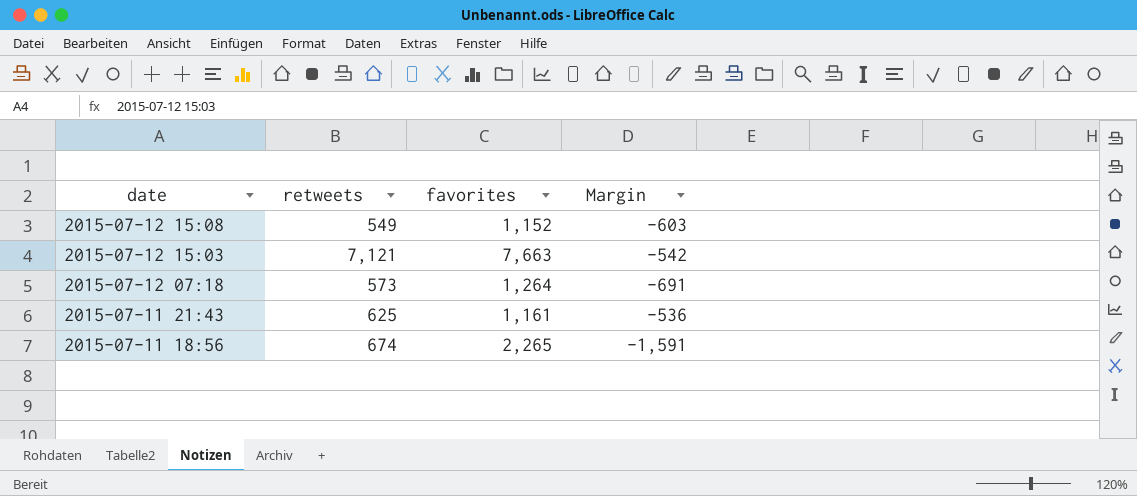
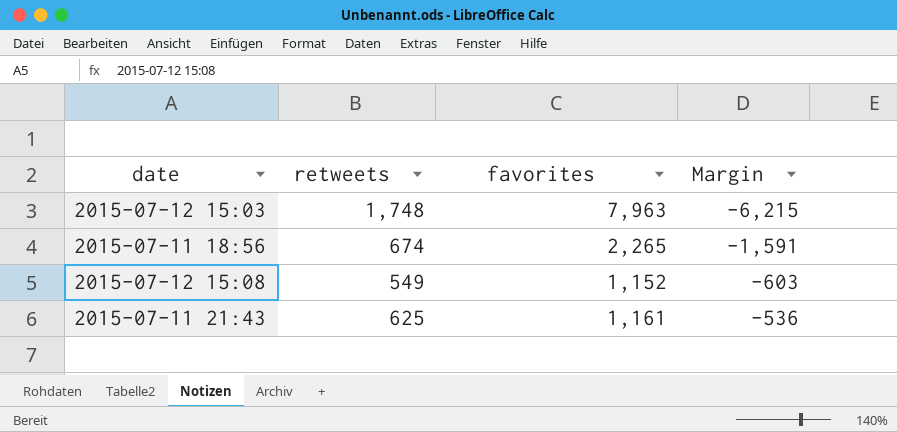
row order: date descending -> Margin ascending
row 2015-07-12 07:18: 573 | 1,264 | -691 -> none
2015-07-12 15:03 | retweets: 7,121 -> 1,748
2015-07-12 15:03 | favorites: 7,663 -> 7,963
2015-07-12 15:03 | Margin: -542 -> -6,215

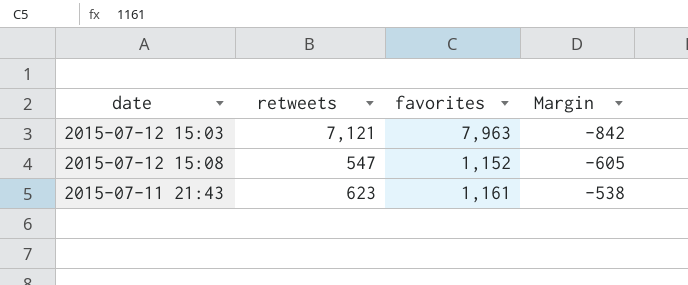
row 2015-07-11 18:56: 674 | 2,265 | -1,591 -> none
2015-07-12 15:03 | retweets: 1,748 -> 7,121
2015-07-12 15:03 | Margin: -6,215 -> -842
2015-07-12 15:08 | retweets: 549 -> 547
2015-07-12 15:08 | Margin: -603 -> -605
2015-07-11 21:43 | retweets: 625 -> 623
2015-07-11 21:43 | Margin: -536 -> -538

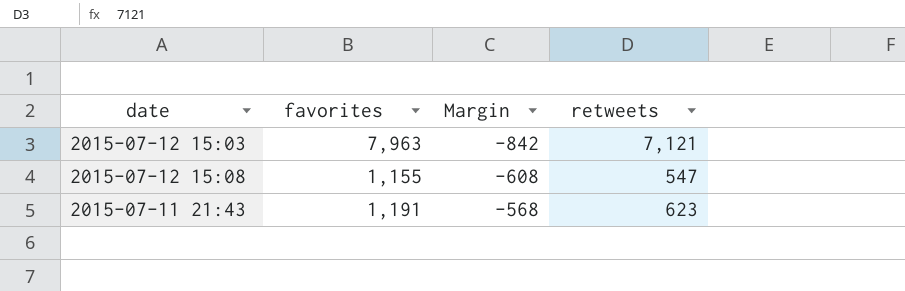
column retweets | position: 2 -> 4
2015-07-12 15:08 | favorites: 1,152 -> 1,155
2015-07-12 15:08 | Margin: -605 -> -608
2015-07-11 21:43 | favorites: 1,161 -> 1,191
2015-07-11 21:43 | Margin: -538 -> -568

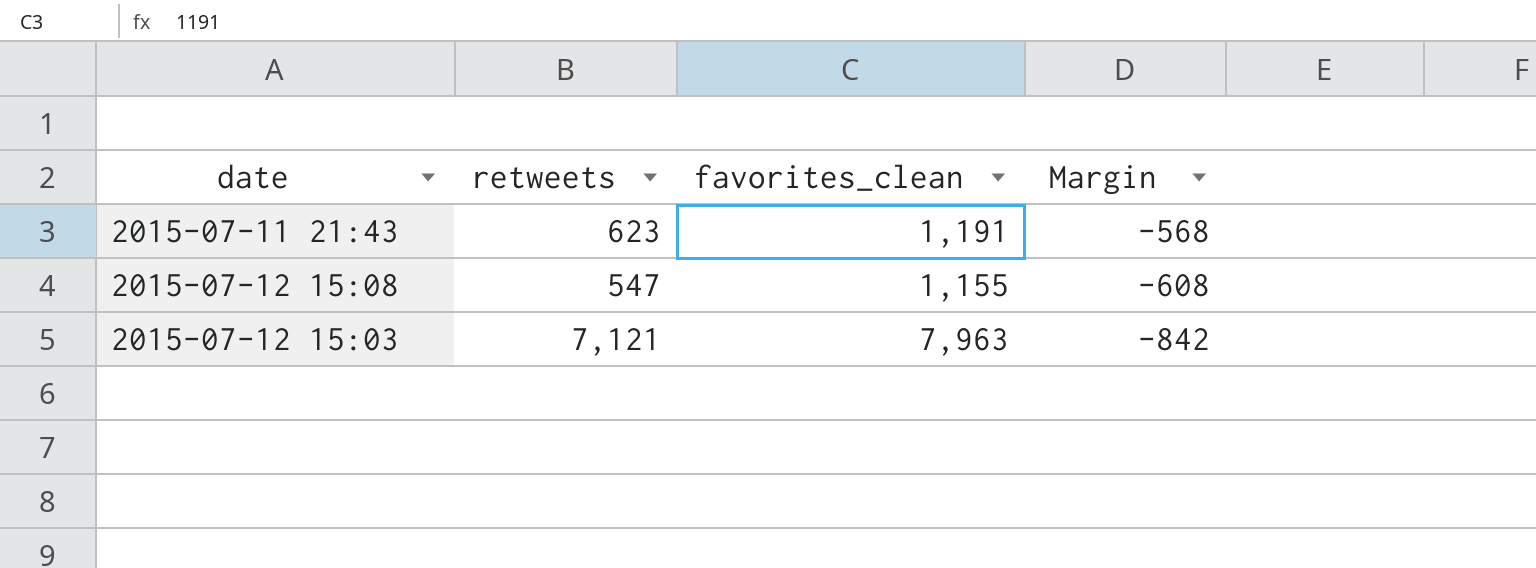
row order: Margin ascending -> Margin descending
column retweets | position: 4 -> 2
column name: favorites -> favorites_clean

